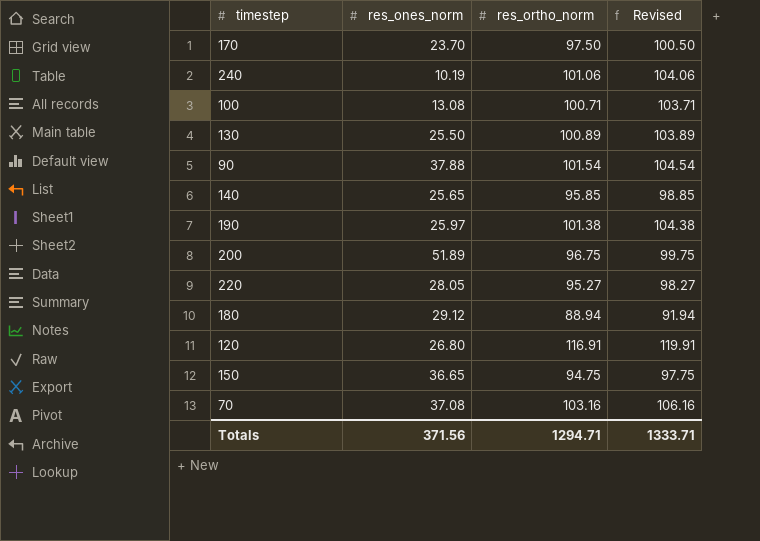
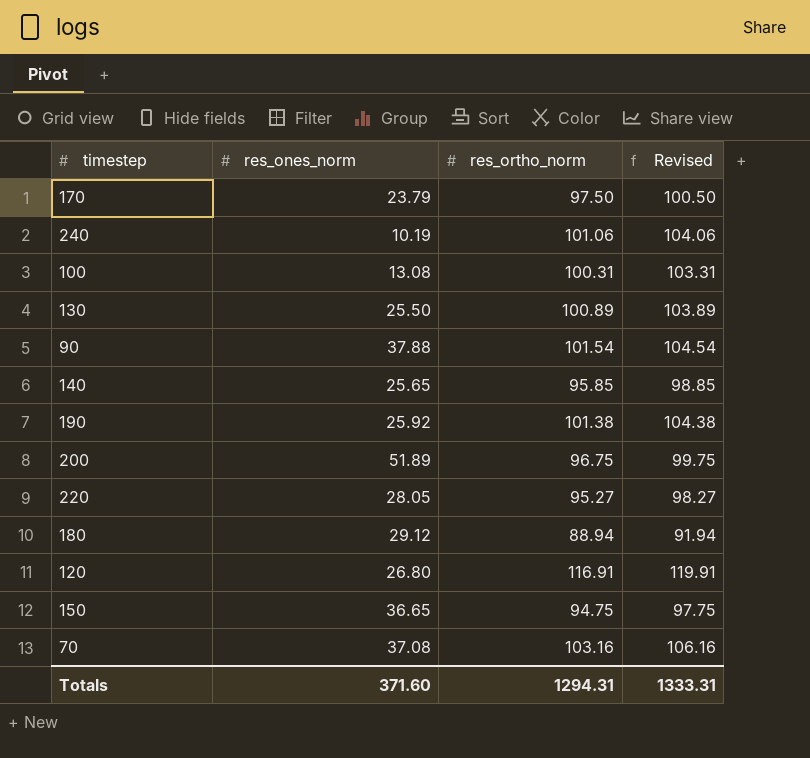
170 | res_ones_norm: 23.70 -> 23.79
100 | res_ortho_norm: 100.71 -> 100.31
100 | Revised: 103.71 -> 103.31
190 | res_ones_norm: 25.97 -> 25.92
Totals | res_ones_norm: 371.56 -> 371.60
Totals | res_ortho_norm: 1294.71 -> 1294.31
Totals | Revised: 1333.71 -> 1333.31

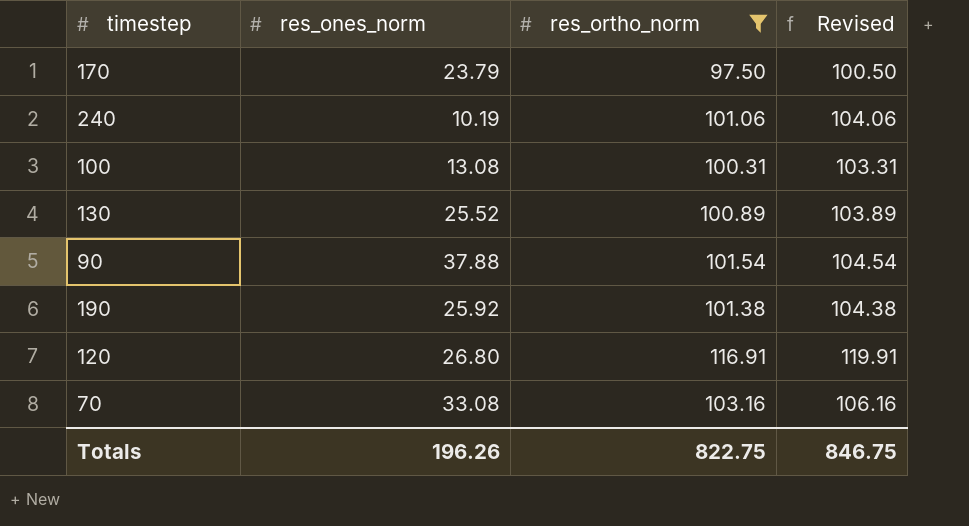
filter: none -> res_ortho_norm >= 97.50
130 | res_ones_norm: 25.50 -> 25.52
70 | res_ones_norm: 37.08 -> 33.08
Totals | res_ones_norm: 371.60 -> 196.26
Totals | res_ortho_norm: 1294.31 -> 822.75
Totals | Revised: 1333.31 -> 846.75

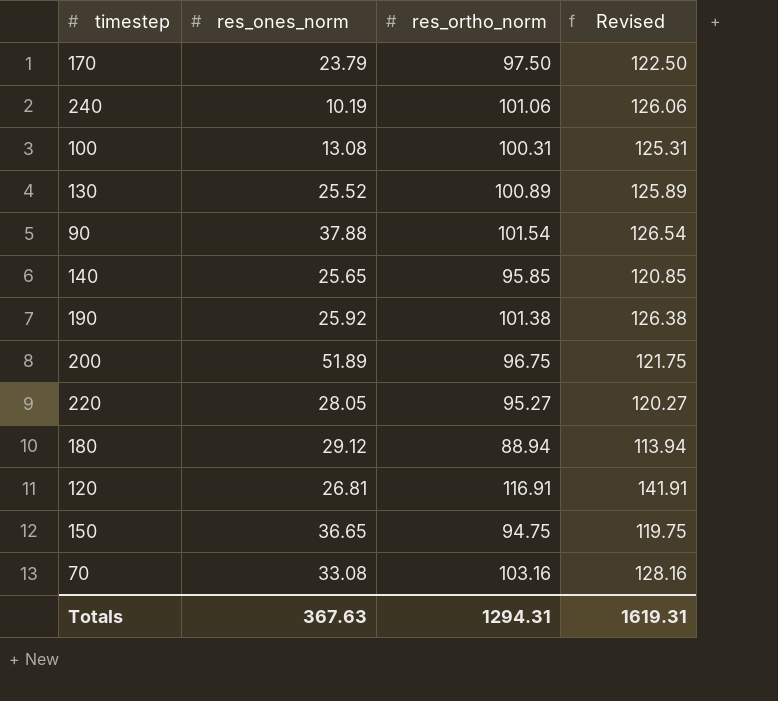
filter: res_ortho_norm >= 97.50 -> none
column Revised | formula: [res_ortho_norm] + 3 -> [res_ortho_norm] + 25
120 | res_ones_norm: 26.80 -> 26.81
Totals | res_ones_norm: 196.26 -> 367.63
Totals | res_ortho_norm: 822.75 -> 1294.31
Totals | Revised: 846.75 -> 1619.31

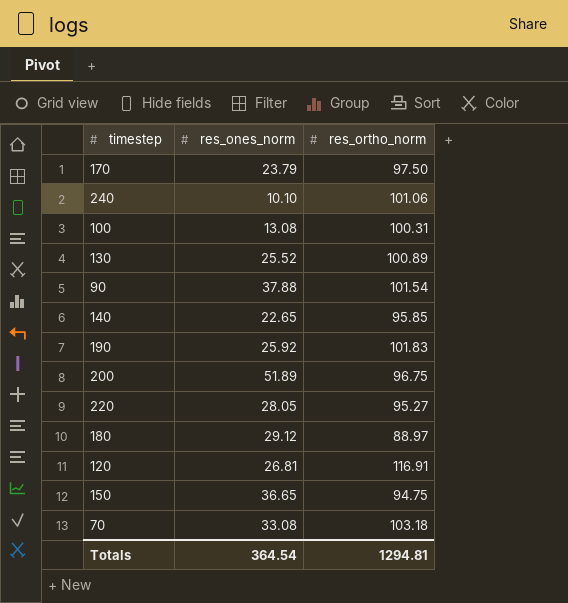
column Revised | formula: [res_ortho_norm] + 25 -> none
240 | res_ones_norm: 10.19 -> 10.10
140 | res_ones_norm: 25.65 -> 22.65
190 | res_ortho_norm: 101.38 -> 101.83
180 | res_ortho_norm: 88.94 -> 88.97
70 | res_ortho_norm: 103.16 -> 103.18
Totals | res_ones_norm: 367.63 -> 364.54
Totals | res_ortho_norm: 1294.31 -> 1294.81

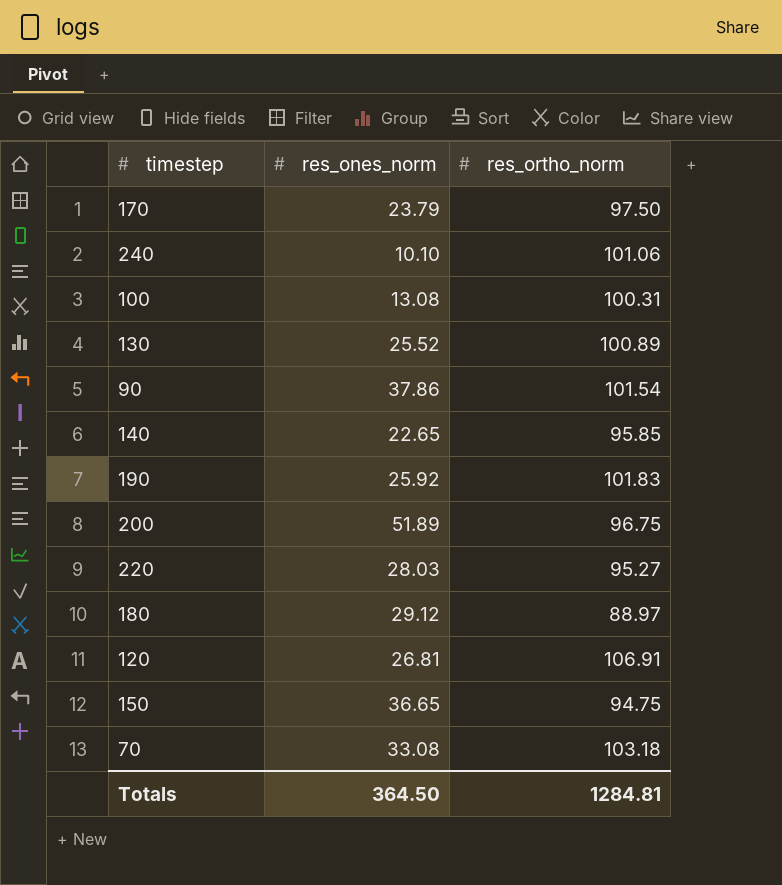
90 | res_ones_norm: 37.88 -> 37.86
220 | res_ones_norm: 28.05 -> 28.03
120 | res_ortho_norm: 116.91 -> 106.91
Totals | res_ones_norm: 364.54 -> 364.50
Totals | res_ortho_norm: 1294.81 -> 1284.81

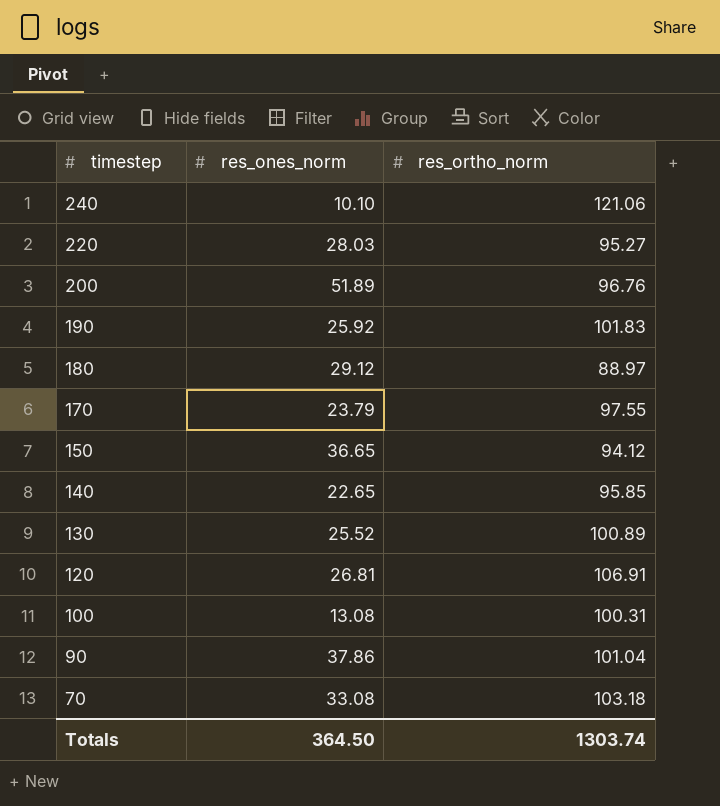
row order: none -> timestep descending
240 | res_ortho_norm: 101.06 -> 121.06
200 | res_ortho_norm: 96.75 -> 96.76
170 | res_ortho_norm: 97.50 -> 97.55
150 | res_ortho_norm: 94.75 -> 94.12
90 | res_ortho_norm: 101.54 -> 101.04
Totals | res_ortho_norm: 1284.81 -> 1303.74

